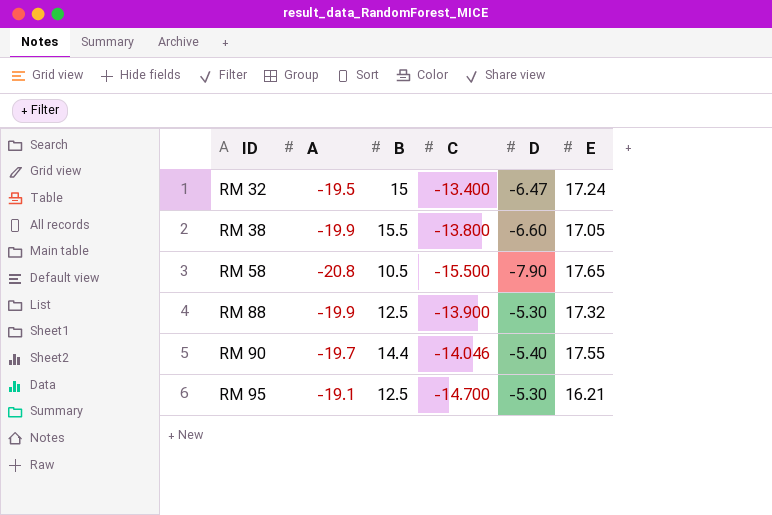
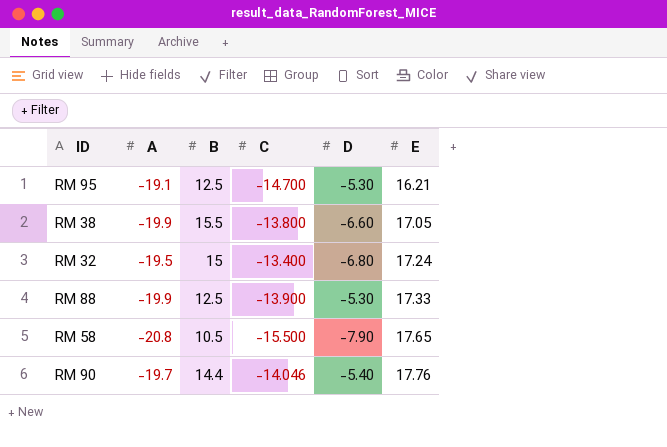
row order: ID ascending -> E ascending
RM 32 | D: -6.47 -> -6.80
RM 88 | E: 17.32 -> 17.33
RM 90 | E: 17.55 -> 17.76

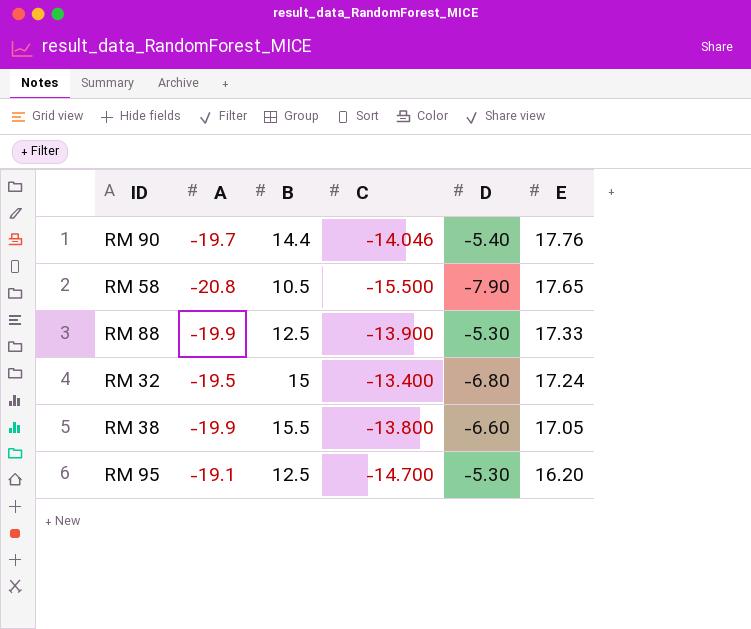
row order: E ascending -> E descending
RM 95 | E: 16.21 -> 16.20

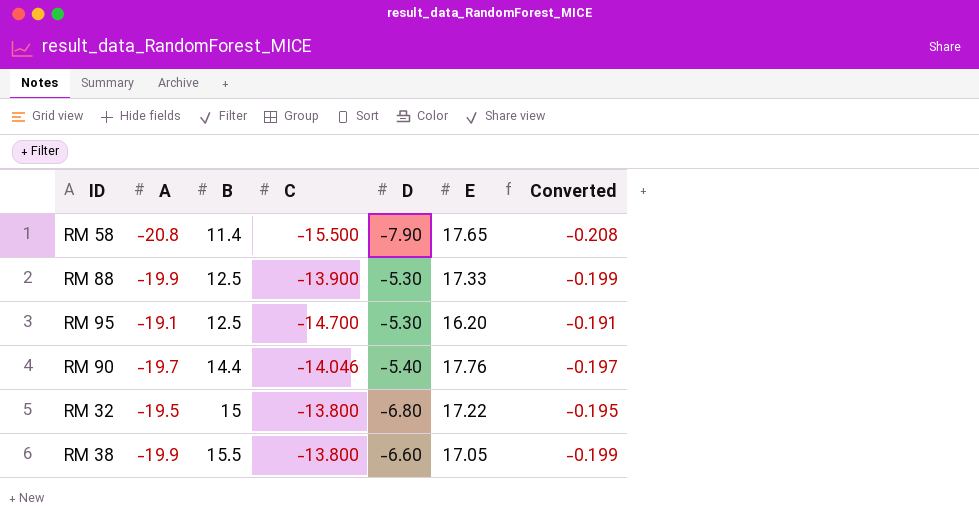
row order: E descending -> B ascending
column Converted | formula: none -> [A] * 0.01
RM 58 | B: 10.5 -> 11.4
RM 32 | C: -13.400 -> -13.800
RM 32 | E: 17.24 -> 17.22

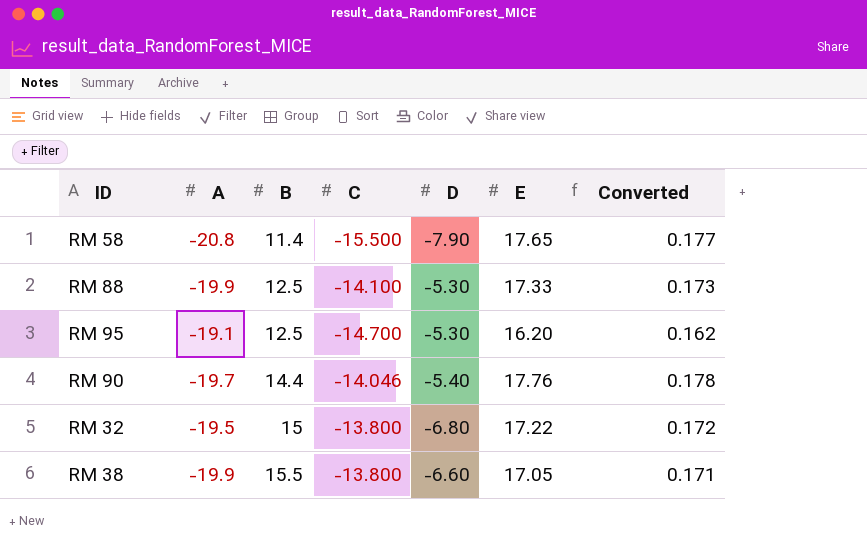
column Converted | formula: [A] * 0.01 -> [E] * 0.01
RM 88 | C: -13.900 -> -14.100

